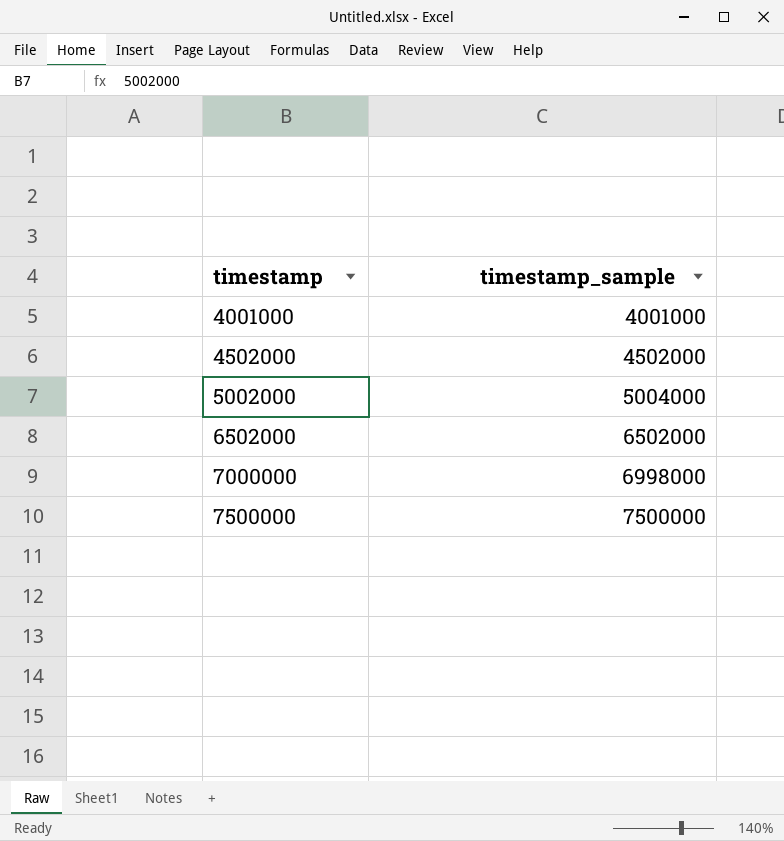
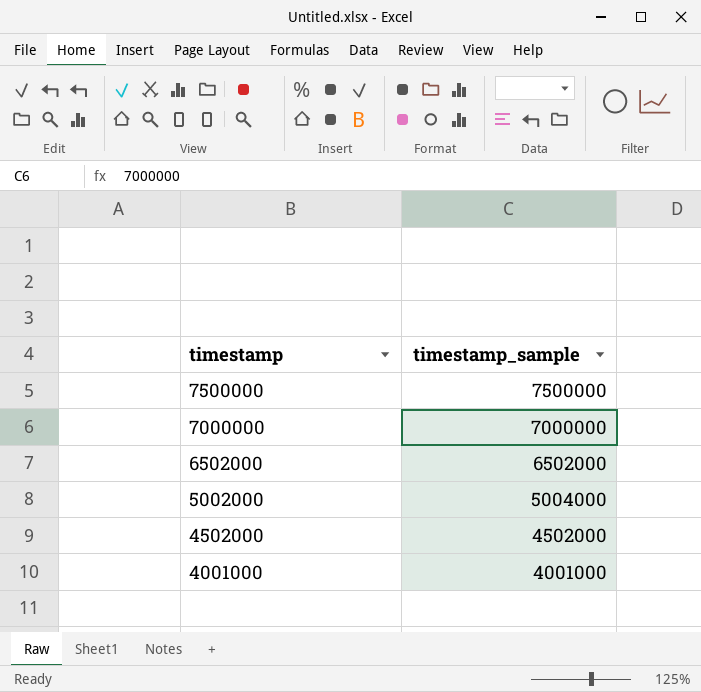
row order: timestamp ascending -> timestamp descending
7000000 | timestamp_sample: 6998000 -> 7000000

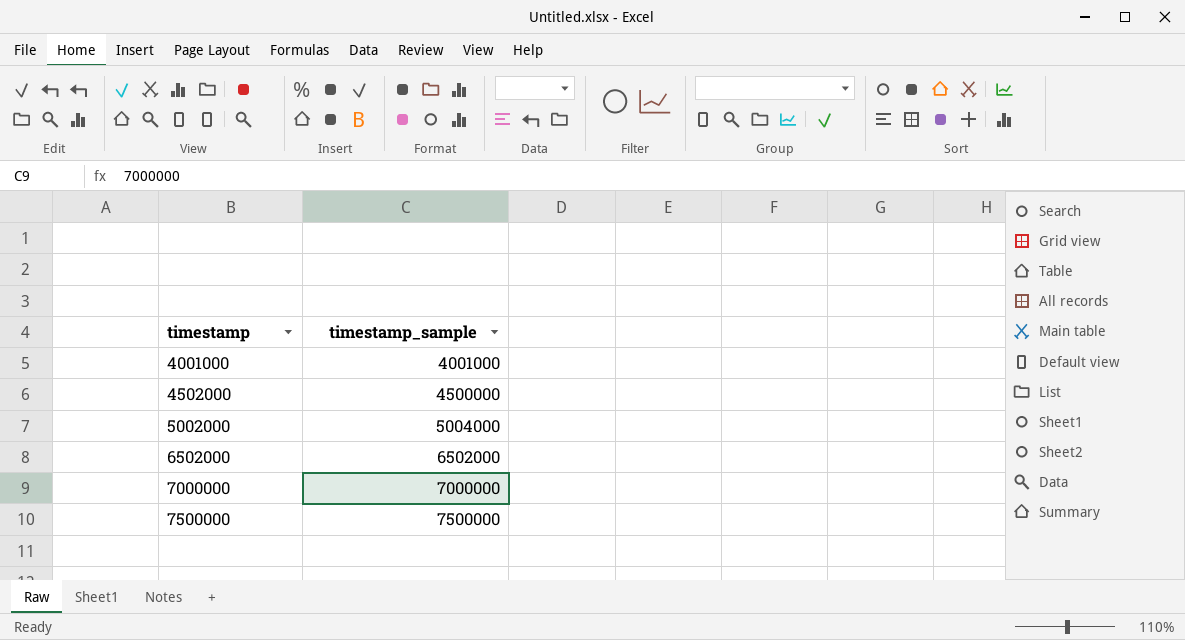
row order: timestamp descending -> timestamp ascending
4502000 | timestamp_sample: 4502000 -> 4500000

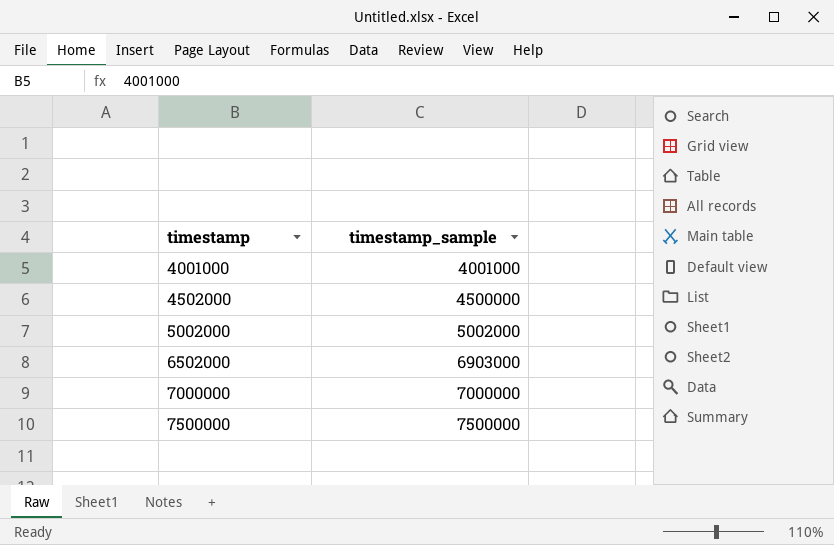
5002000 | timestamp_sample: 5004000 -> 5002000
6502000 | timestamp_sample: 6502000 -> 6903000

